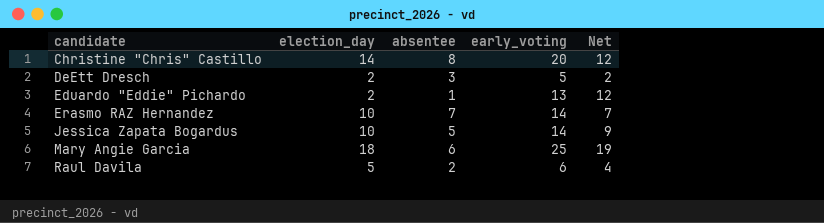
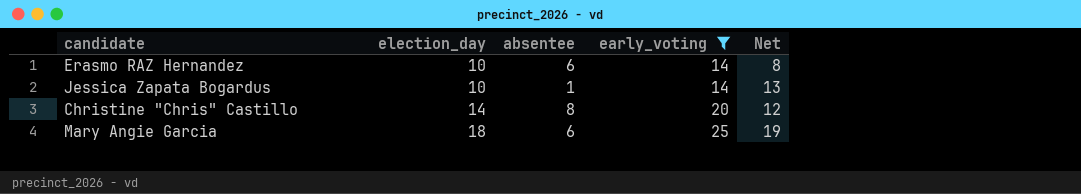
filter: none -> early_voting >= 14
row order: candidate ascending -> election_day ascending
Erasmo RAZ Hernandez | absentee: 7 -> 6
Erasmo RAZ Hernandez | Net: 7 -> 8
Jessica Zapata Bogardus | absentee: 5 -> 1
Jessica Zapata Bogardus | Net: 9 -> 13

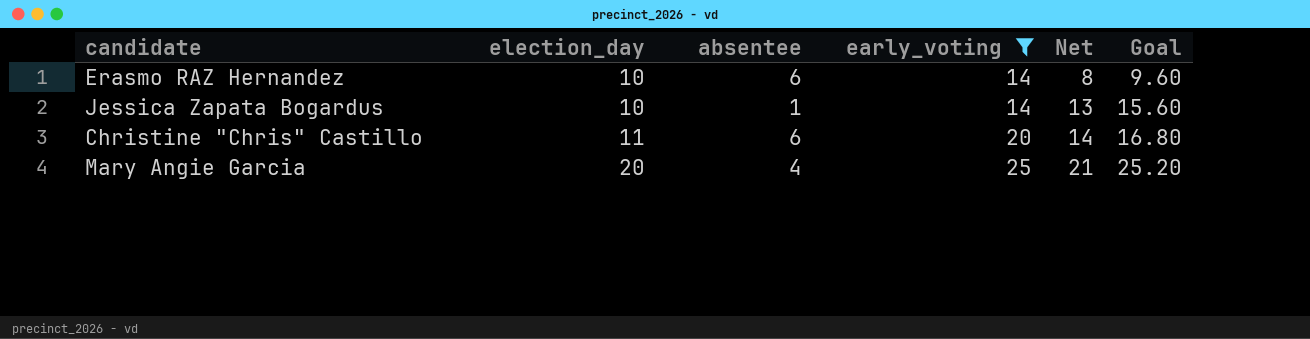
column Goal | formula: none -> [Net] * 1.2
Christine "Chris" Castillo | election_day: 14 -> 11
Christine "Chris" Castillo | absentee: 8 -> 6
Christine "Chris" Castillo | Net: 12 -> 14
Mary Angie Garcia | election_day: 18 -> 20
Mary Angie Garcia | absentee: 6 -> 4
Mary Angie Garcia | Net: 19 -> 21

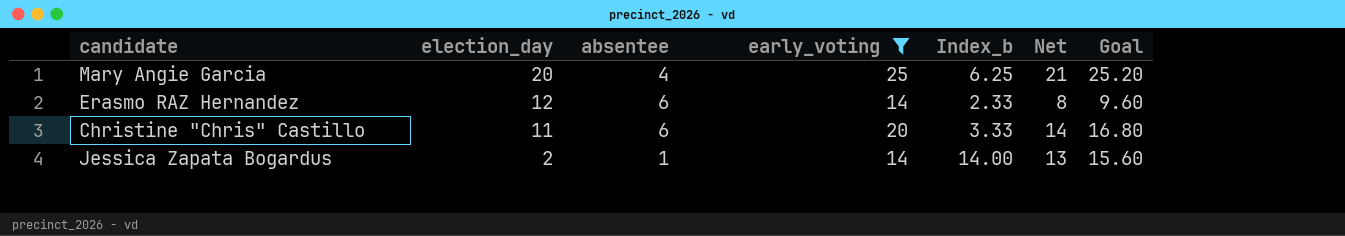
row order: election_day ascending -> election_day descending
column Index_b | formula: none -> [early_voting] / [absentee]
Erasmo RAZ Hernandez | election_day: 10 -> 12
Jessica Zapata Bogardus | election_day: 10 -> 2

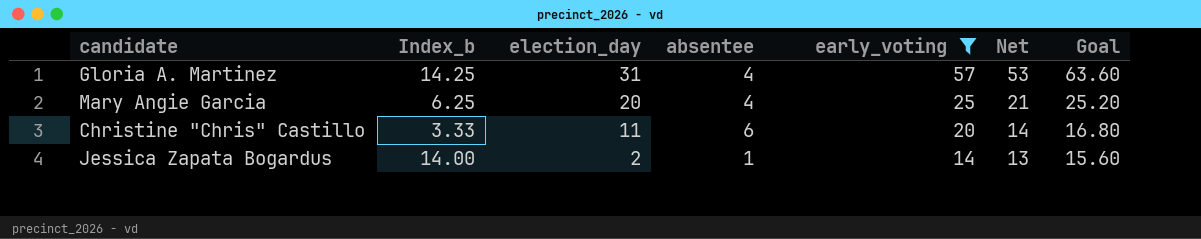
column Index_b | position: 5 -> 2
row Erasmo RAZ Hernandez: 12 | 6 | 14 | 2.33 | 8 | 9.60 -> none
row Gloria A. Martinez: none -> 14.25 | 31 | 4 | 57 | 53 | 63.60

